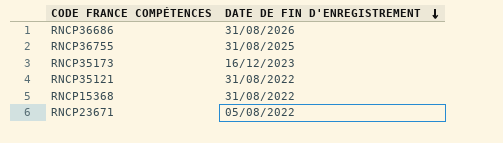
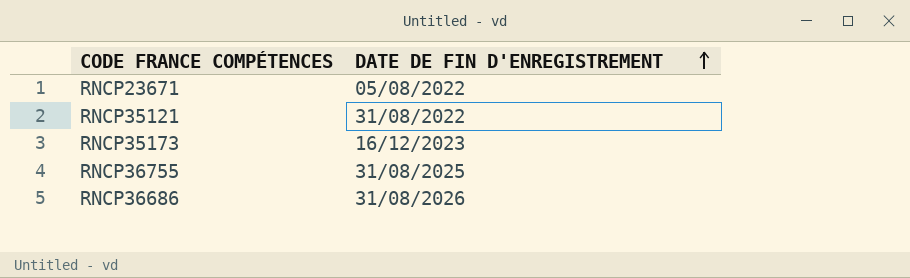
row order: DATE DE FIN D'ENREGISTREMENT descending -> DATE DE FIN D'ENREGISTREMENT ascending
row RNCP15368: 31/08/2022 -> none

